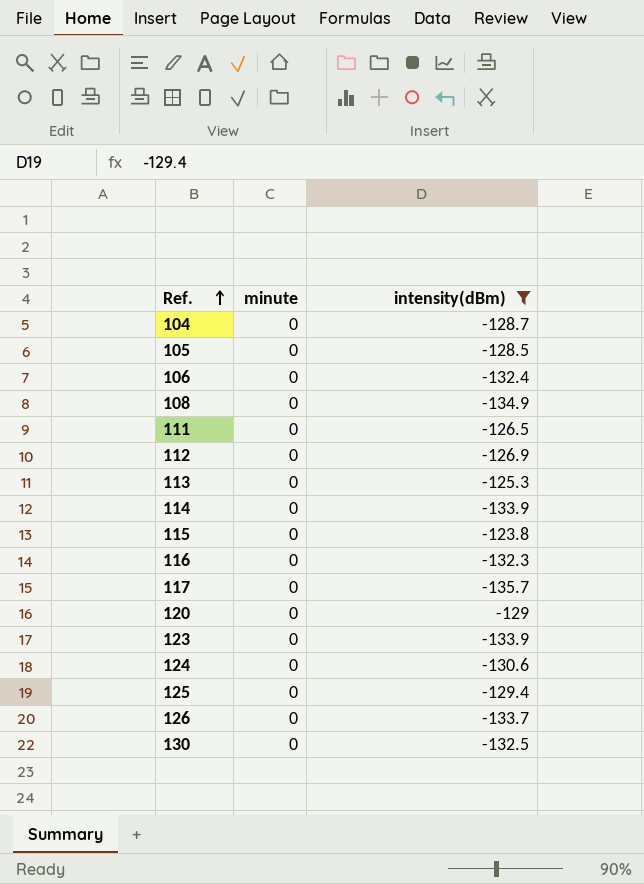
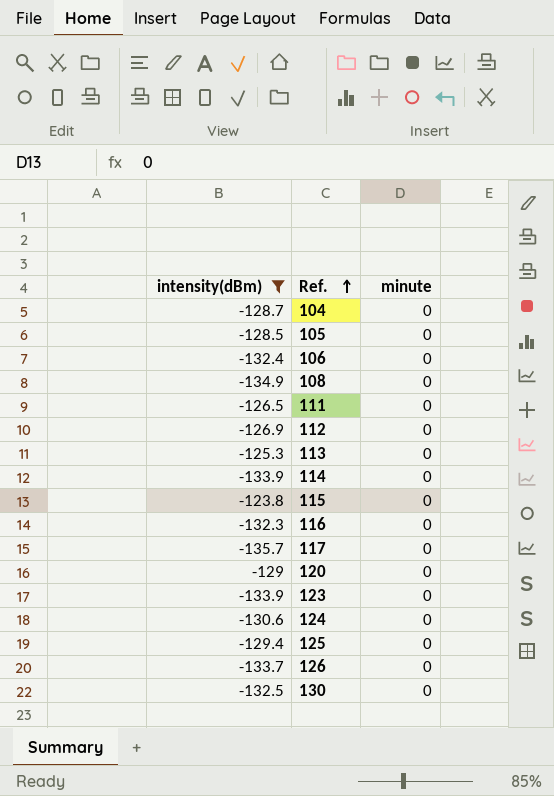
column intensity(dBm) | position: 3 -> 1

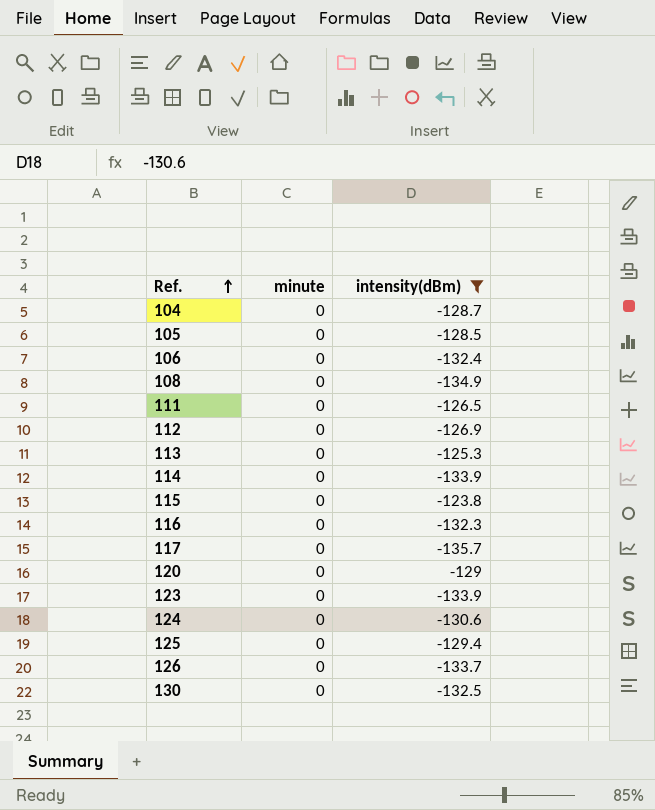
column intensity(dBm) | position: 1 -> 3

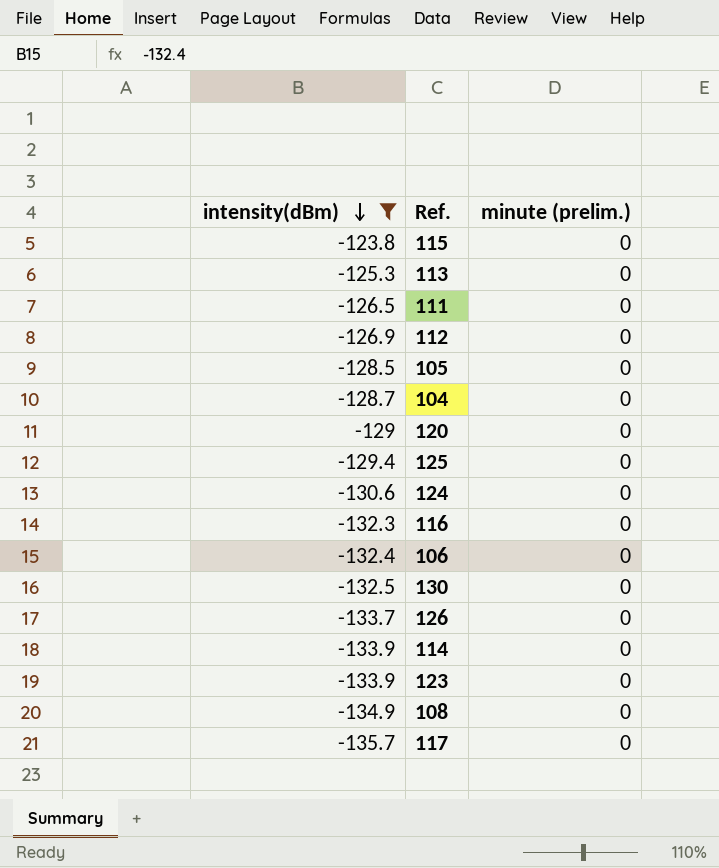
row order: Ref. ascending -> intensity(dBm) descending
column intensity(dBm) | position: 3 -> 1
column name: minute -> minute (prelim.)

